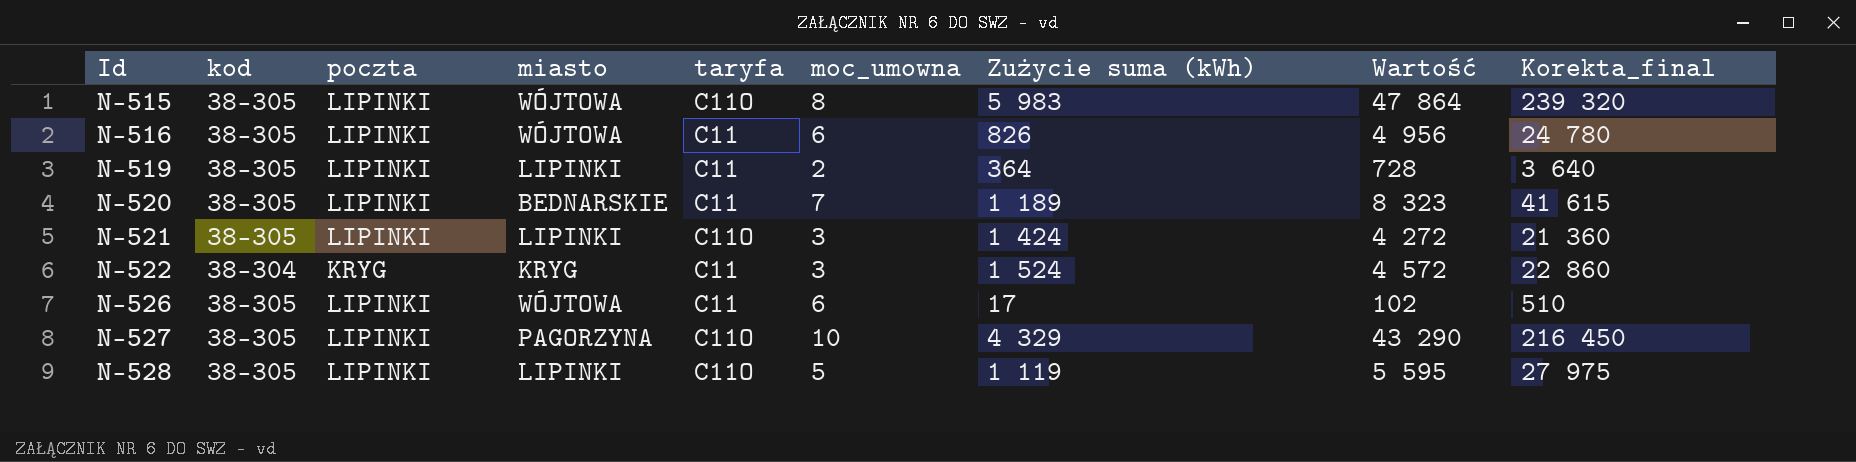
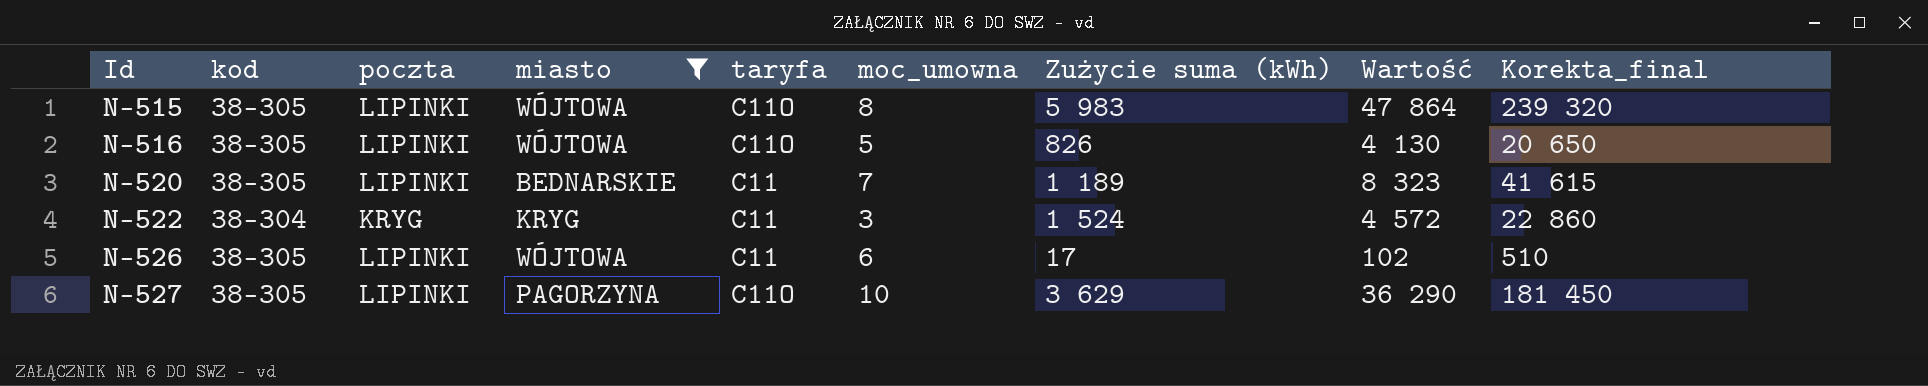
filter: none -> miasto != LIPINKI
N-516 | taryfa: C11 -> C11O
N-516 | moc_umowna: 6 -> 5
N-516 | Wartość: 4 956 -> 4 130
N-516 | Korekta_final: 24 780 -> 20 650
N-527 | Zużycie suma (kWh): 4 329 -> 3 629
N-527 | Wartość: 43 290 -> 36 290
N-527 | Korekta_final: 216 450 -> 181 450

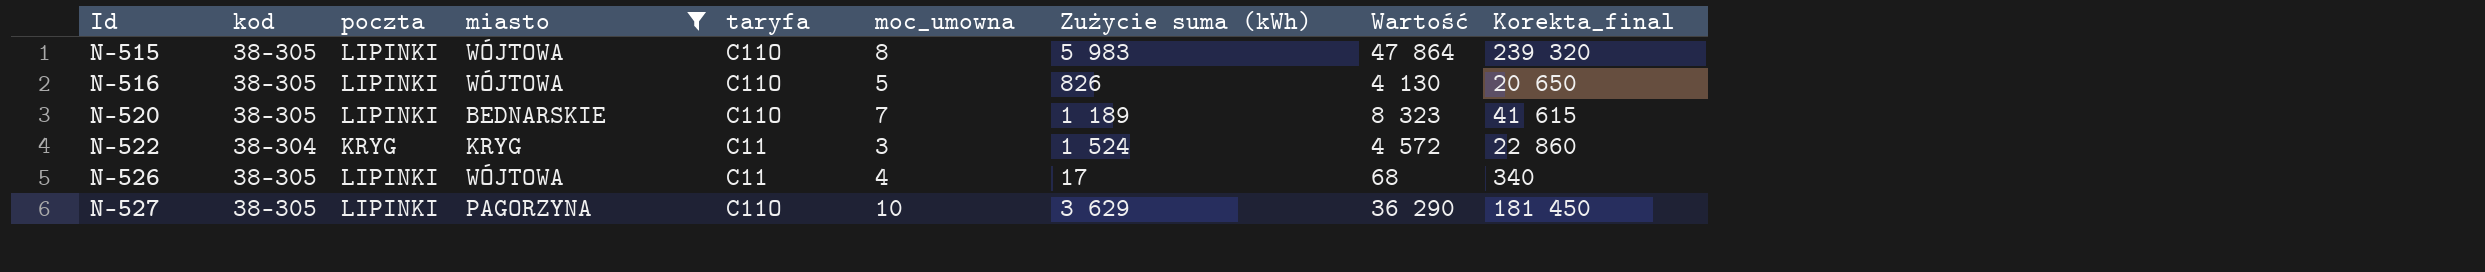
N-520 | taryfa: C11 -> C11O
N-526 | moc_umowna: 6 -> 4
N-526 | Wartość: 102 -> 68
N-526 | Korekta_final: 510 -> 340

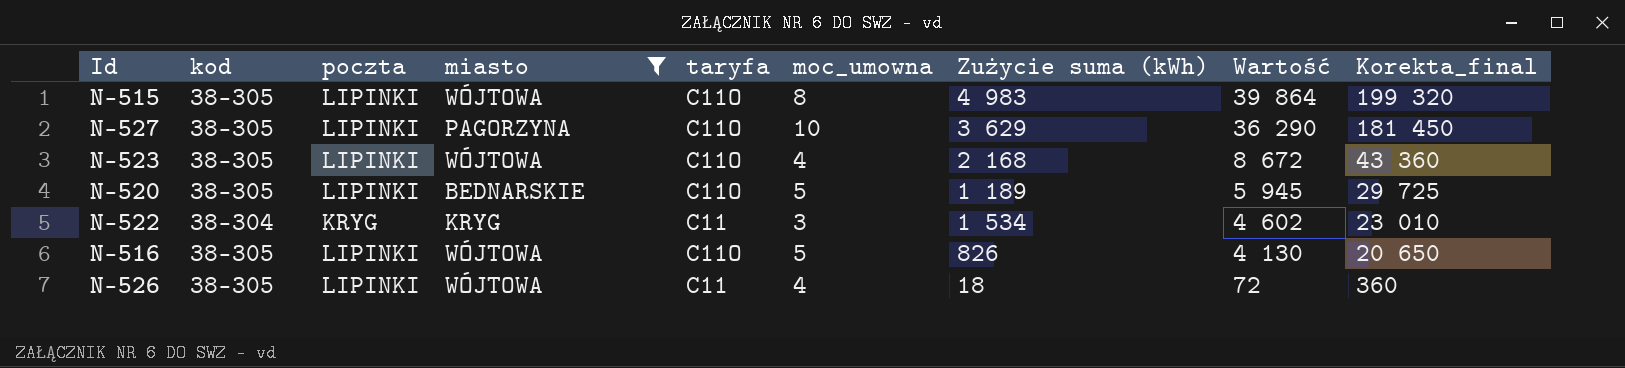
row order: Id ascending -> Wartość descending
N-515 | Zużycie suma (kWh): 5 983 -> 4 983
N-515 | Wartość: 47 864 -> 39 864
N-515 | Korekta_final: 239 320 -> 199 320
row N-523: none -> 38-305 | LIPINKI | WÓJTOWA | C11O | 4 | 2 168 | 8 672 | 43 360
N-520 | moc_umowna: 7 -> 5
N-520 | Wartość: 8 323 -> 5 945
N-520 | Korekta_final: 41 615 -> 29 725
N-522 | Zużycie suma (kWh): 1 524 -> 1 534
N-522 | Wartość: 4 572 -> 4 602
N-522 | Korekta_final: 22 860 -> 23 010
N-526 | Zużycie suma (kWh): 17 -> 18
N-526 | Wartość: 68 -> 72
N-526 | Korekta_final: 340 -> 360

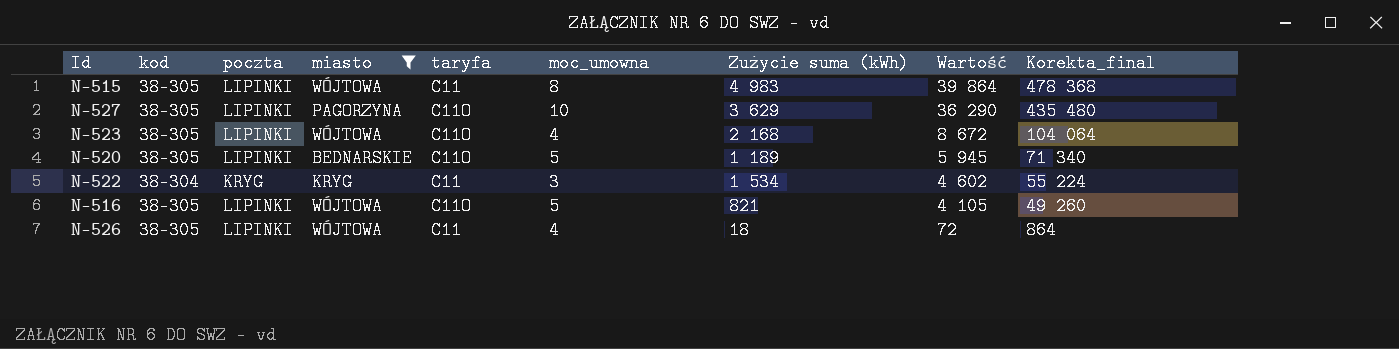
column Korekta_final | formula: [Wartość] * 5 -> [Wartość] * 12
N-515 | taryfa: C11O -> C11
N-516 | Zużycie suma (kWh): 826 -> 821
N-516 | Wartość: 4 130 -> 4 105

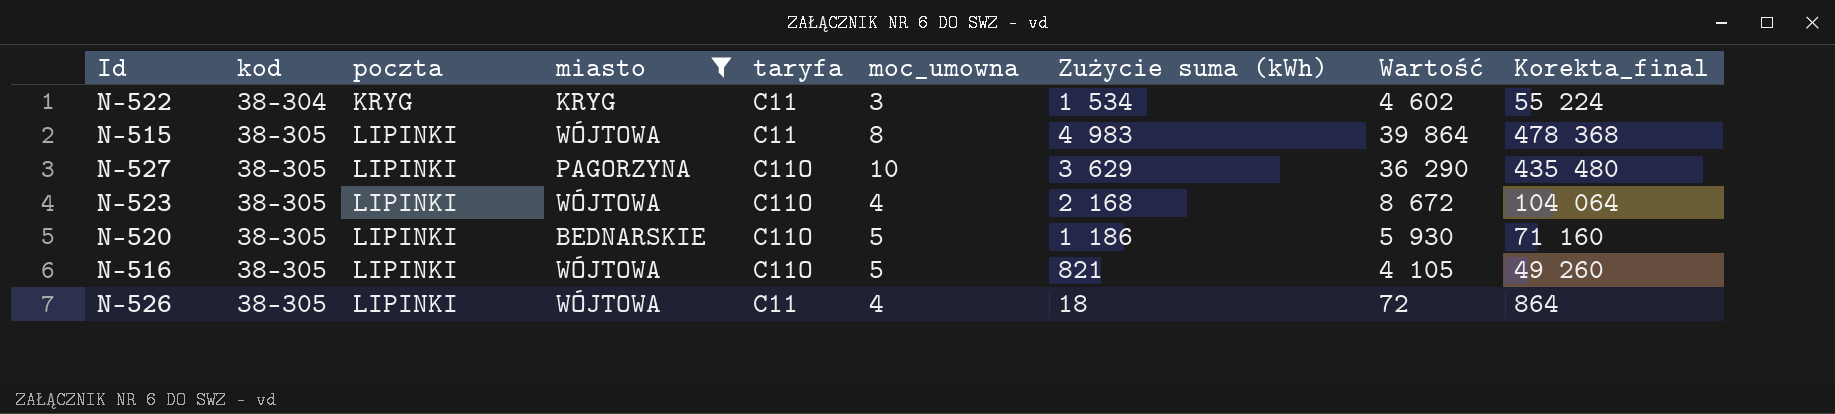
row order: Wartość descending -> kod ascending
N-520 | Zużycie suma (kWh): 1 189 -> 1 186
N-520 | Wartość: 5 945 -> 5 930
N-520 | Korekta_final: 71 340 -> 71 160

